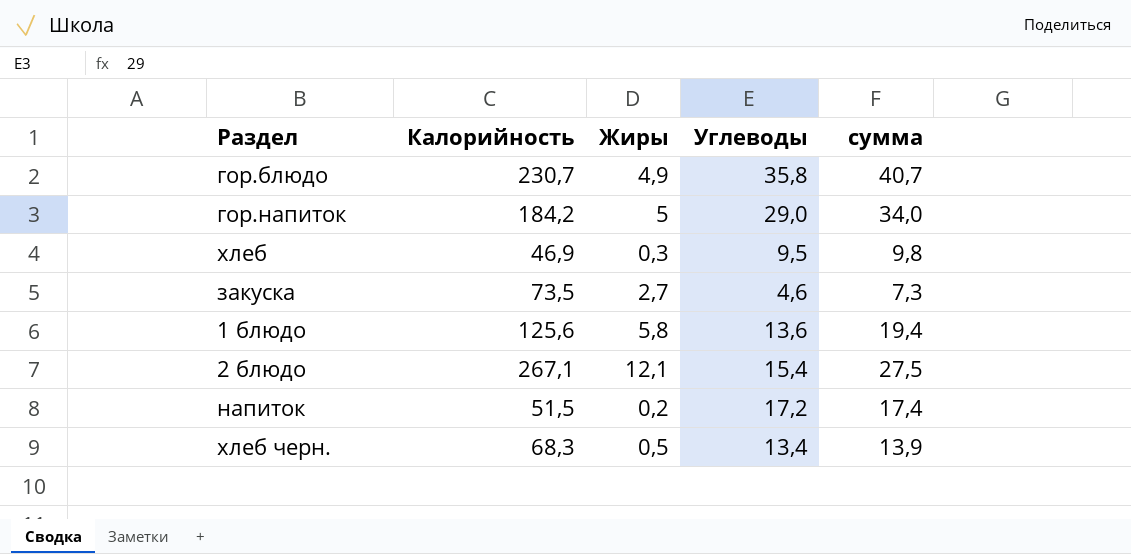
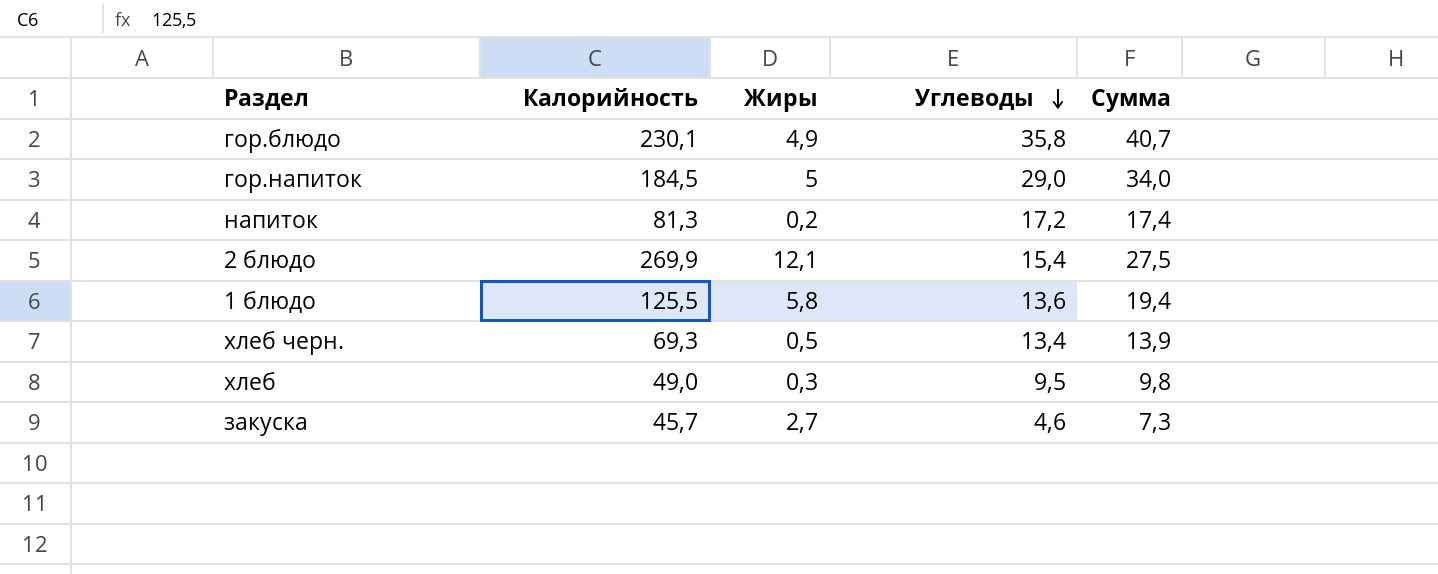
row order: none -> Углеводы descending
column name: сумма -> Сумма
гор.блюдо | Калорийность: 230,7 -> 230,1
гор.напиток | Калорийность: 184,2 -> 184,5
напиток | Калорийность: 51,5 -> 81,3
2 блюдо | Калорийность: 267,1 -> 269,9
1 блюдо | Калорийность: 125,6 -> 125,5
хлеб черн. | Калорийность: 68,3 -> 69,3
хлеб | Калорийность: 46,9 -> 49,0
закуска | Калорийность: 73,5 -> 45,7

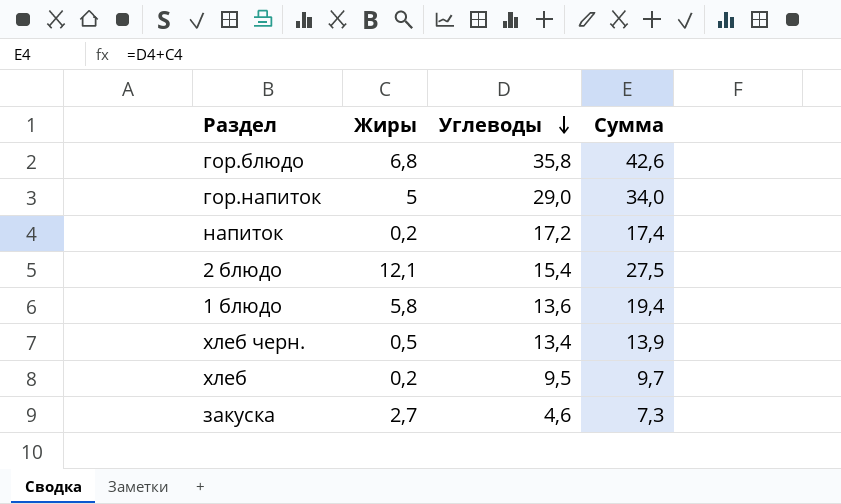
column Калорийность | position: 2 -> none
гор.блюдо | Жиры: 4,9 -> 6,8
гор.блюдо | Сумма: 40,7 -> 42,6
хлеб | Жиры: 0,3 -> 0,2
хлеб | Сумма: 9,8 -> 9,7

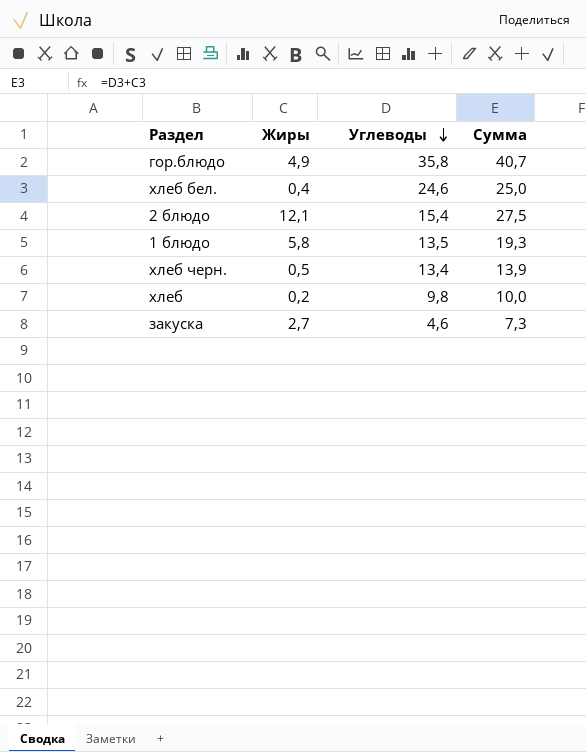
row гор.напиток: 5 | 29,0 | 34,0 -> none
row напиток: 0,2 | 17,2 | 17,4 -> none
гор.блюдо | Жиры: 6,8 -> 4,9
гор.блюдо | Сумма: 42,6 -> 40,7
row хлеб бел.: none -> 0,4 | 24,6 | 25,0
1 блюдо | Углеводы: 13,6 -> 13,5
1 блюдо | Сумма: 19,4 -> 19,3
хлеб | Углеводы: 9,5 -> 9,8
хлеб | Сумма: 9,7 -> 10,0

